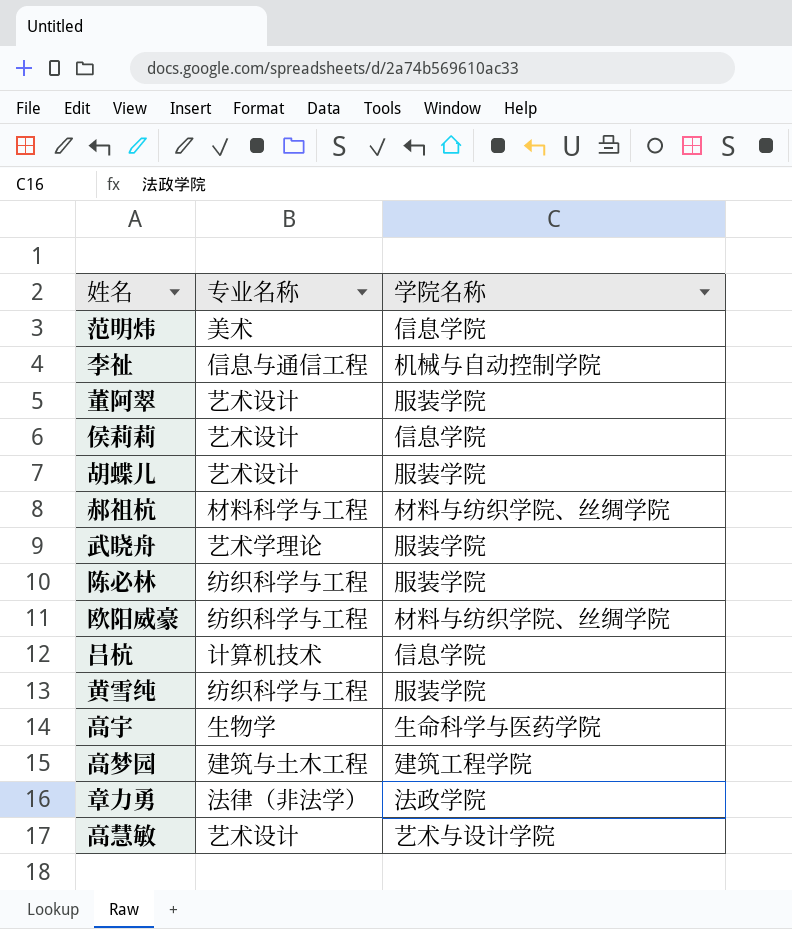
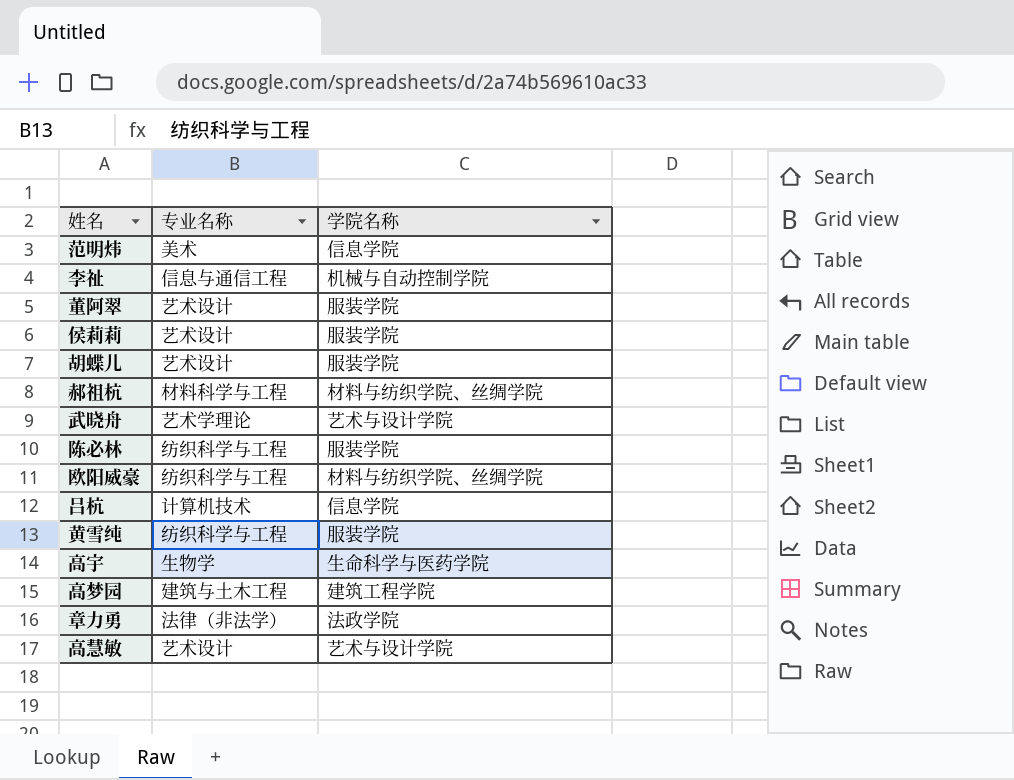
侯莉莉 | 学院名称: 信息学院 -> 服装学院
武晓舟 | 学院名称: 服装学院 -> 艺术与设计学院

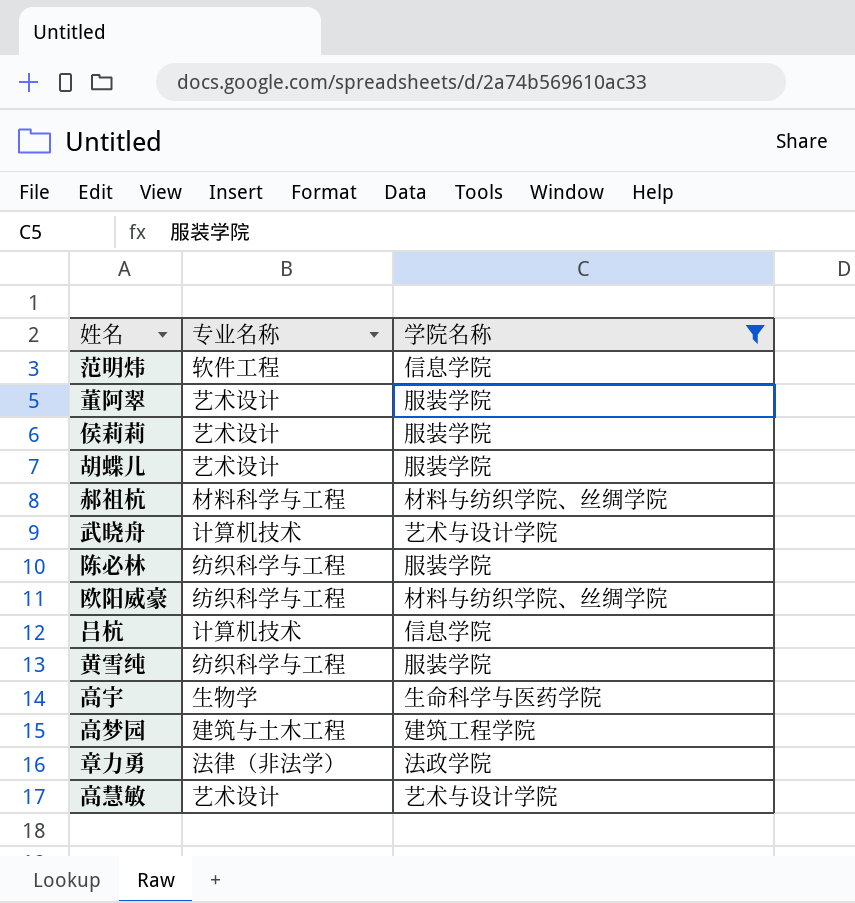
filter: none -> 学院名称 != 机械与自动控制学院
范明炜 | 专业名称: 美术 -> 软件工程
武晓舟 | 专业名称: 艺术学理论 -> 计算机技术

